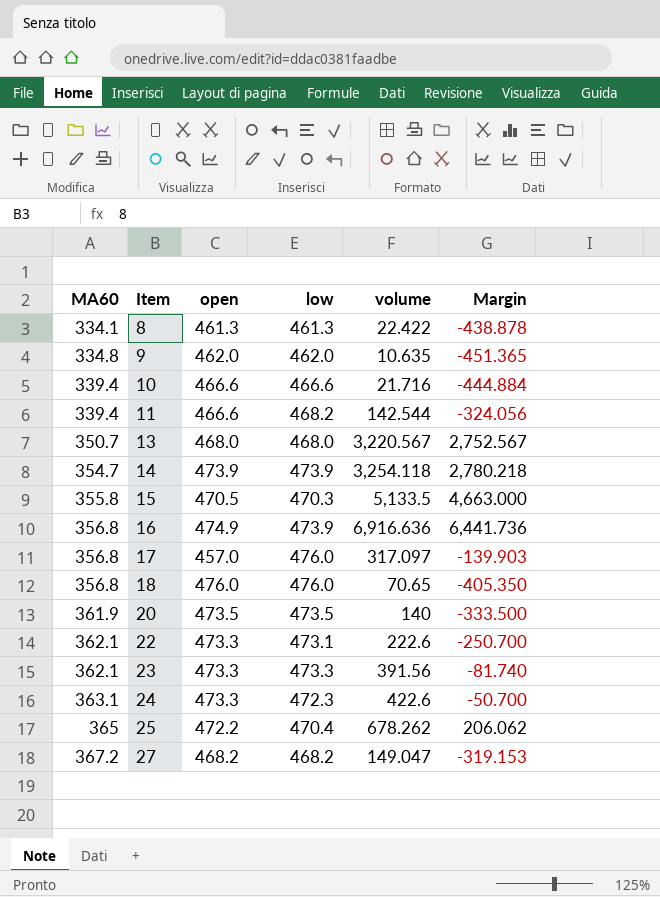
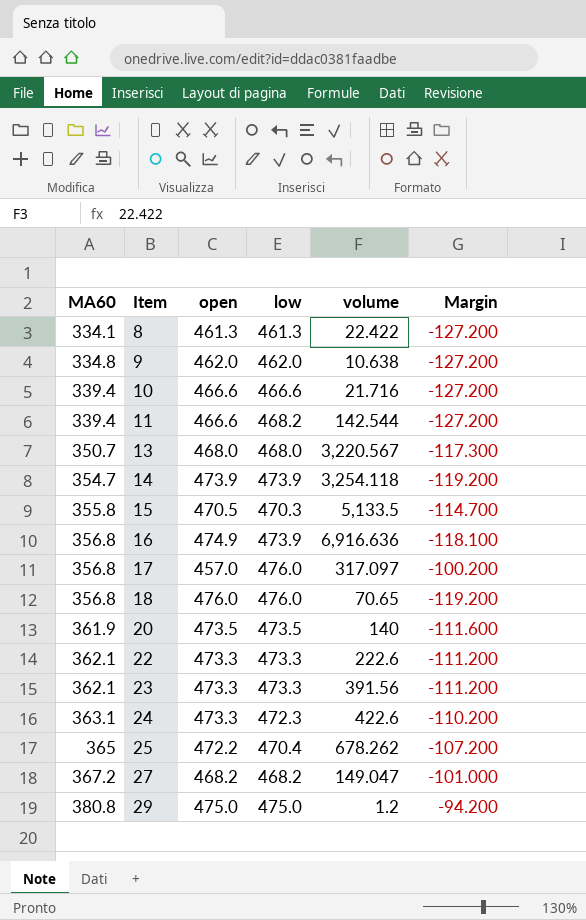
column Margin | formula: [volume] - [open] -> [MA60] - [open]
9 | volume: 10.635 -> 10.638
22 | low: 473.1 -> 473.3
row 29: none -> 380.8 | 475.0 | 475.0 | 1.2 | -94.200

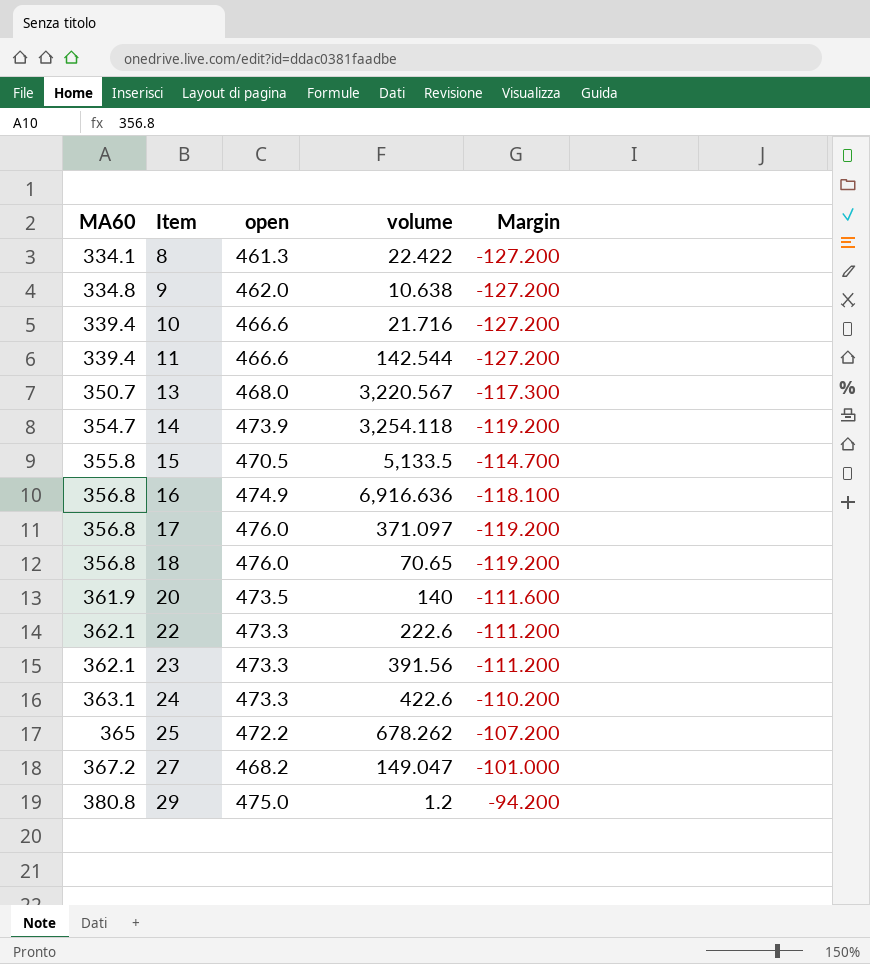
column low | position: 4 -> none
17 | open: 457.0 -> 476.0
17 | volume: 317.097 -> 371.097
17 | Margin: -100.200 -> -119.200

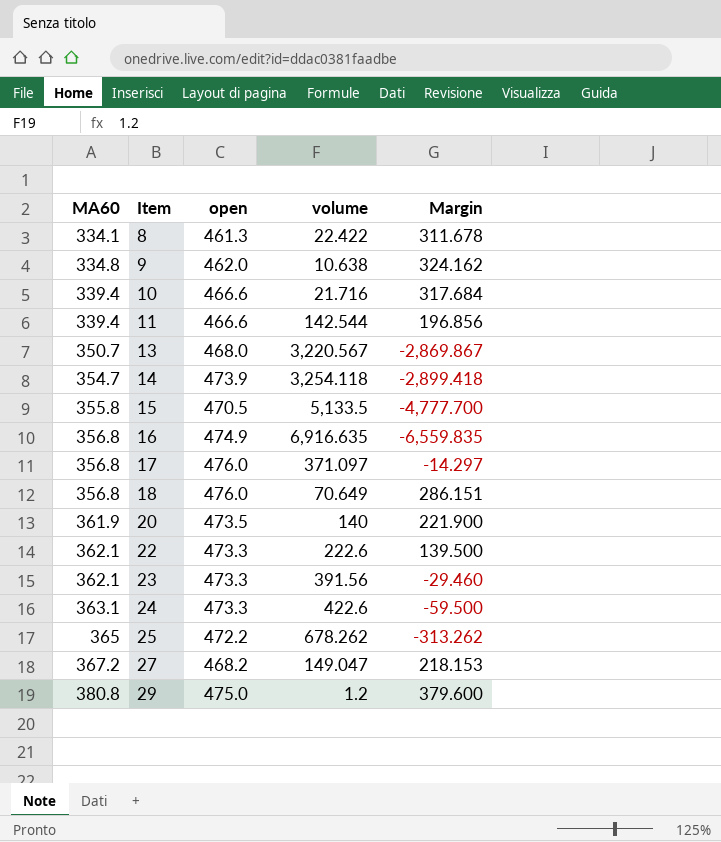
column Margin | formula: [MA60] - [open] -> [MA60] - [volume]
16 | volume: 6,916.636 -> 6,916.635
18 | volume: 70.65 -> 70.649

